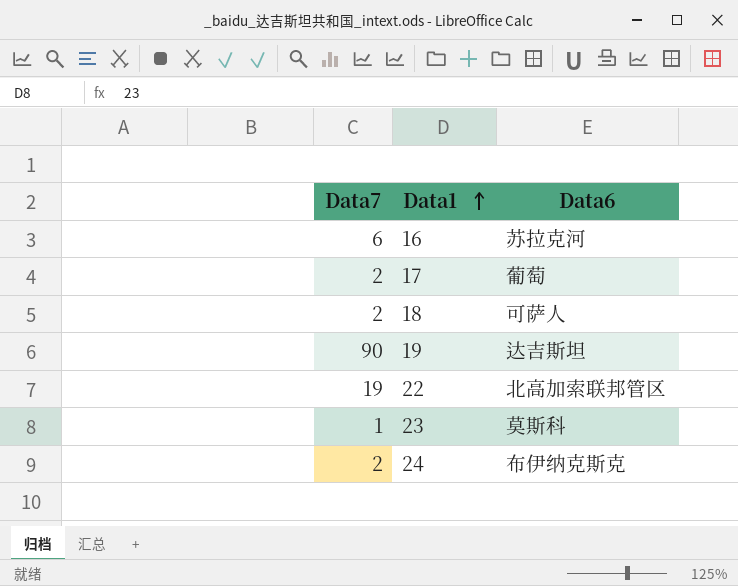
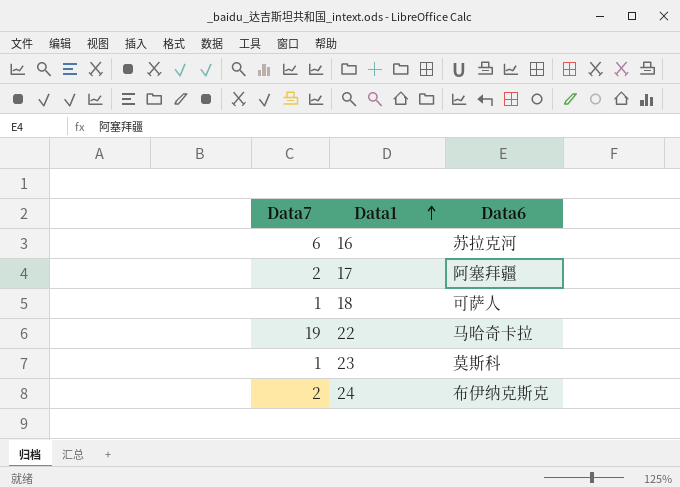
row 19: 90 | 达吉斯坦 -> none
17 | Data6: 葡萄 -> 阿塞拜疆
18 | Data7: 2 -> 1
22 | Data6: 北高加索联邦管区 -> 马哈奇卡拉

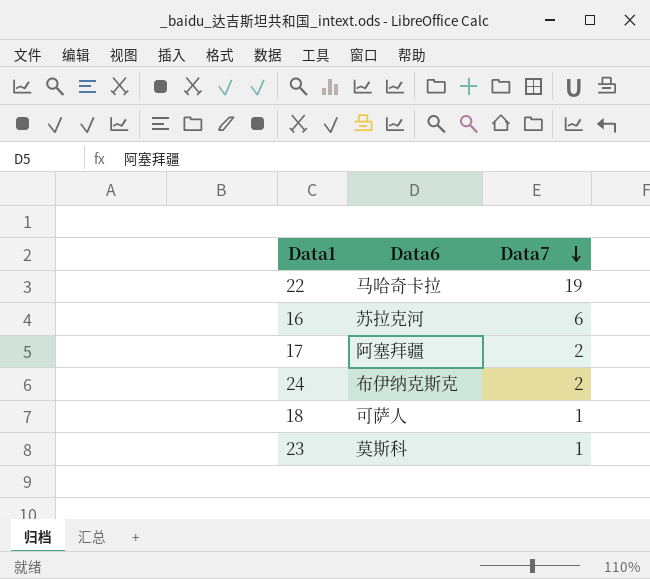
row order: Data1 ascending -> Data7 descending
column Data7 | position: 1 -> 3

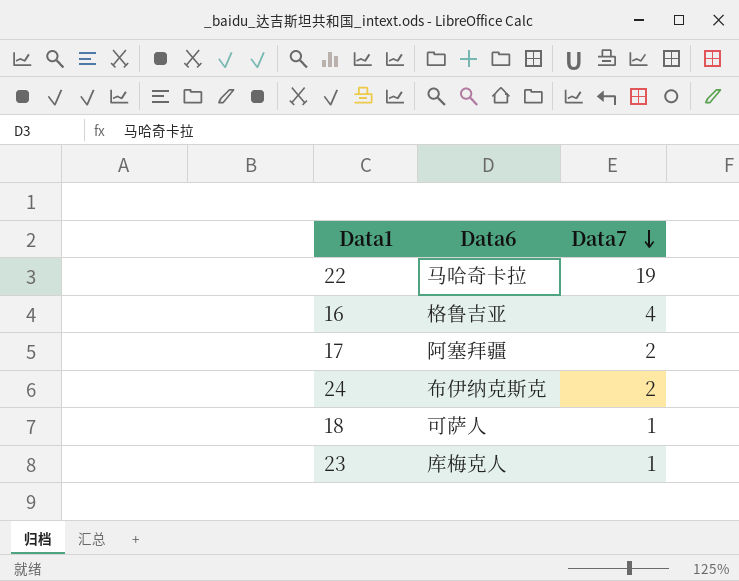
16 | Data6: 苏拉克河 -> 格鲁吉亚
16 | Data7: 6 -> 4
23 | Data6: 莫斯科 -> 库梅克人

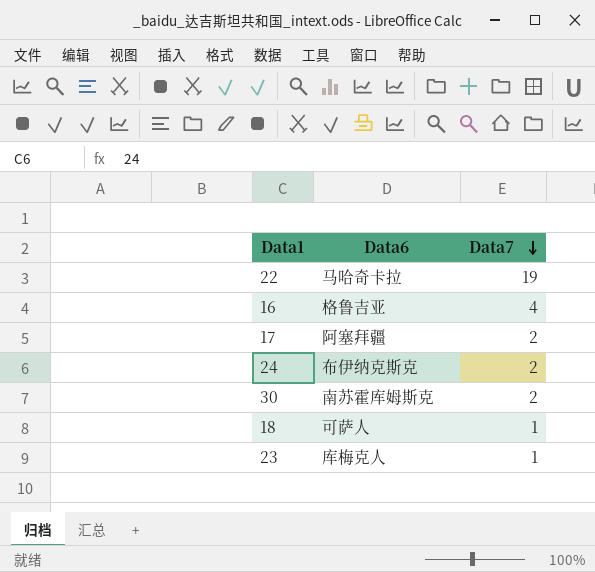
row 30: none -> 南苏霍库姆斯克 | 2

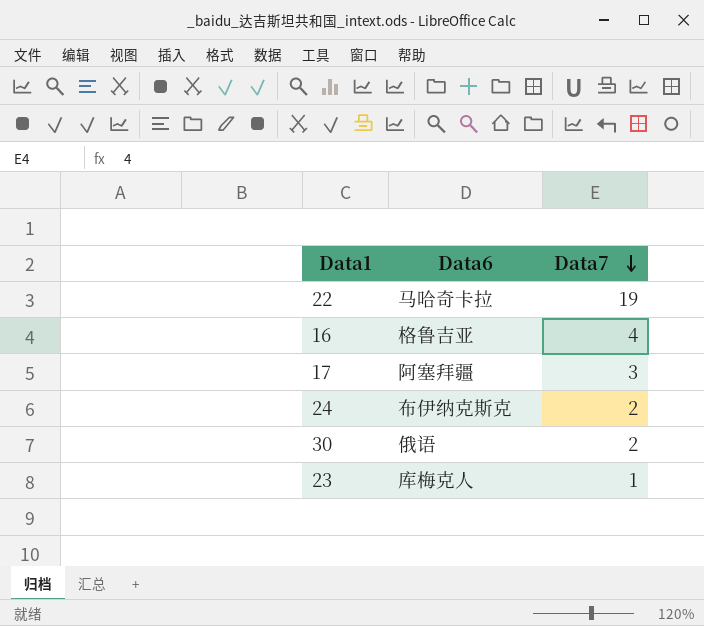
row 18: 可萨人 | 1 -> none
17 | Data7: 2 -> 3
30 | Data6: 南苏霍库姆斯克 -> 俄语

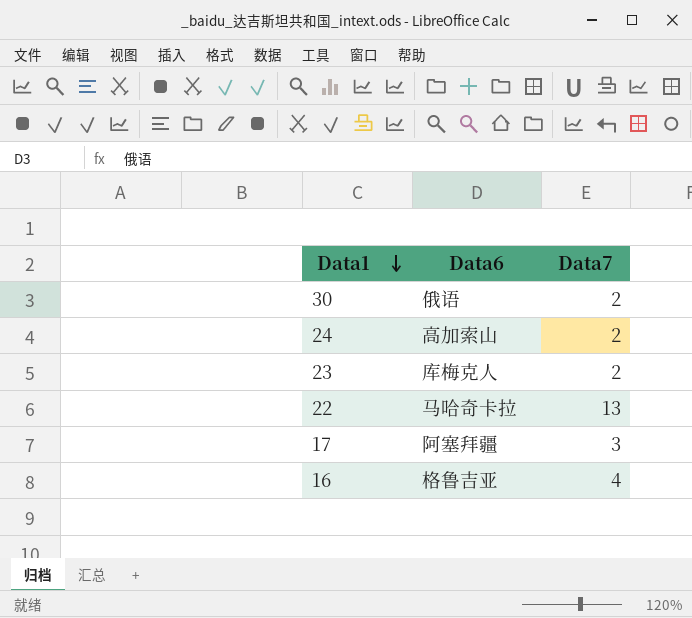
row order: Data7 descending -> Data1 descending
24 | Data6: 布伊纳克斯克 -> 高加索山
23 | Data7: 1 -> 2
22 | Data7: 19 -> 13

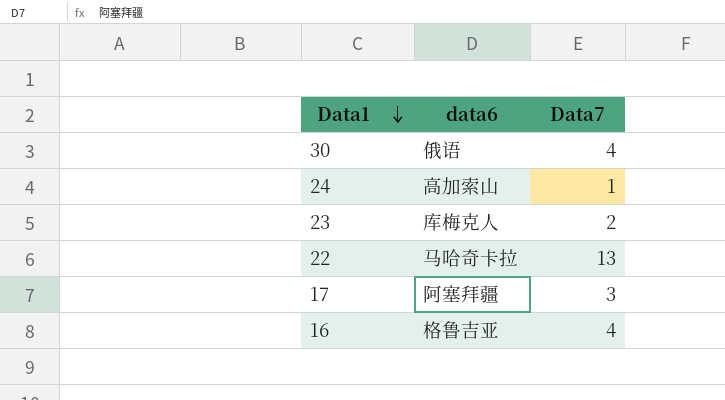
column name: Data6 -> data6
30 | Data7: 2 -> 4
24 | Data7: 2 -> 1

